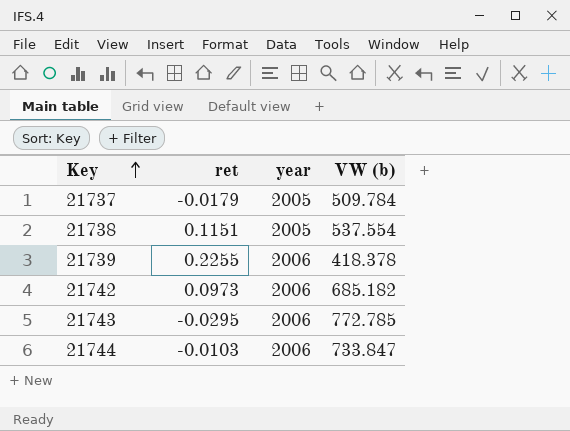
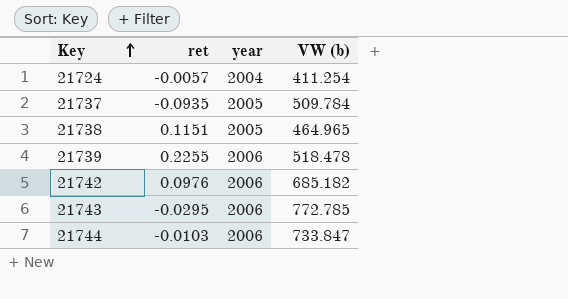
row 21724: none -> -0.0057 | 2004 | 411.254
21737 | ret: -0.0179 -> -0.0935
21738 | VW (b): 537.554 -> 464.965
21739 | VW (b): 418.378 -> 518.478
21742 | ret: 0.0973 -> 0.0976

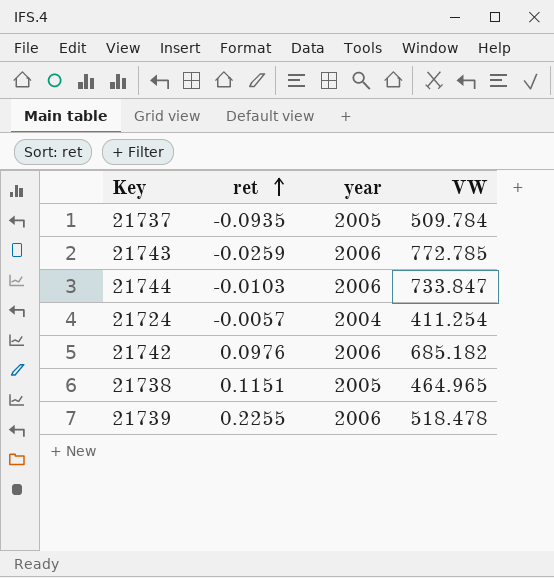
row order: Key ascending -> ret ascending
column name: VW (b) -> VW
21743 | ret: -0.0295 -> -0.0259

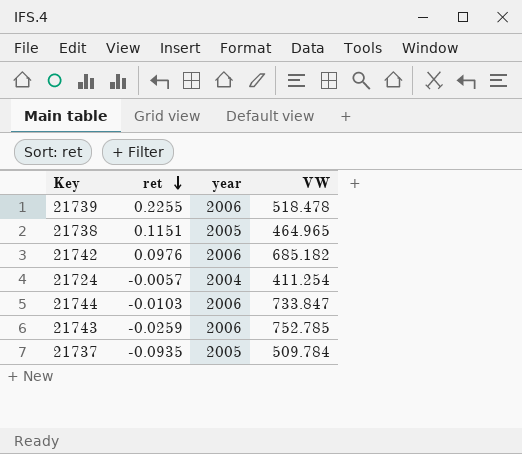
row order: ret ascending -> ret descending
21743 | VW: 772.785 -> 752.785

